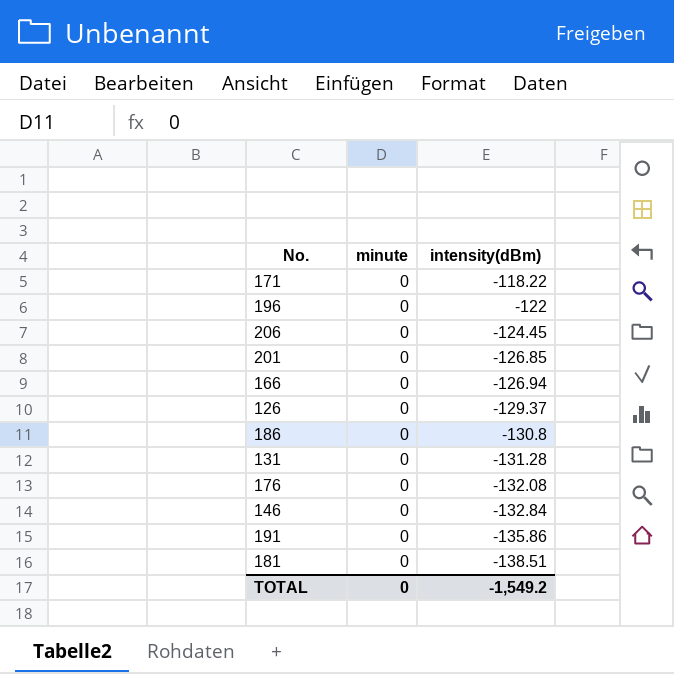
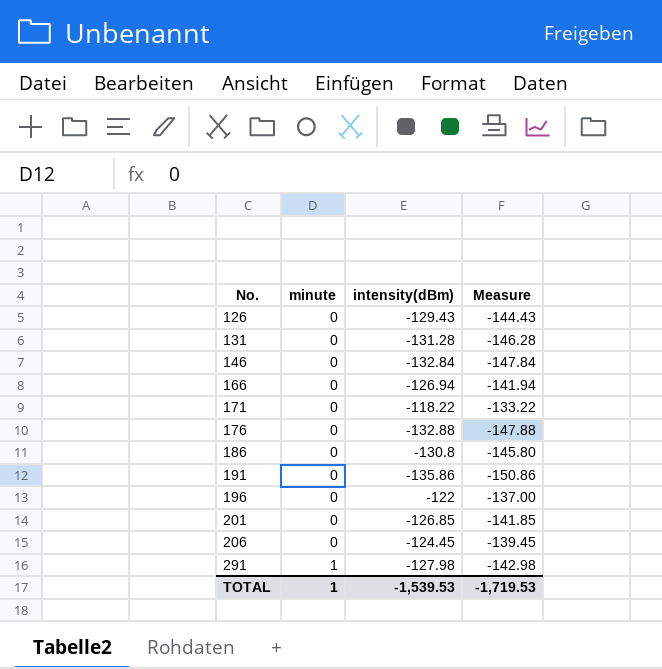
row order: intensity(dBm) descending -> No. ascending
column Measure | formula: none -> [intensity(dBm)] - 15
row 181: 0 | -138.51 -> none
126 | intensity(dBm): -129.37 -> -129.43
176 | intensity(dBm): -132.08 -> -132.88
row 291: none -> 1 | -127.98 | -142.98
TOTAL | minute: 0 -> 1
TOTAL | intensity(dBm): -1,549.2 -> -1,539.53

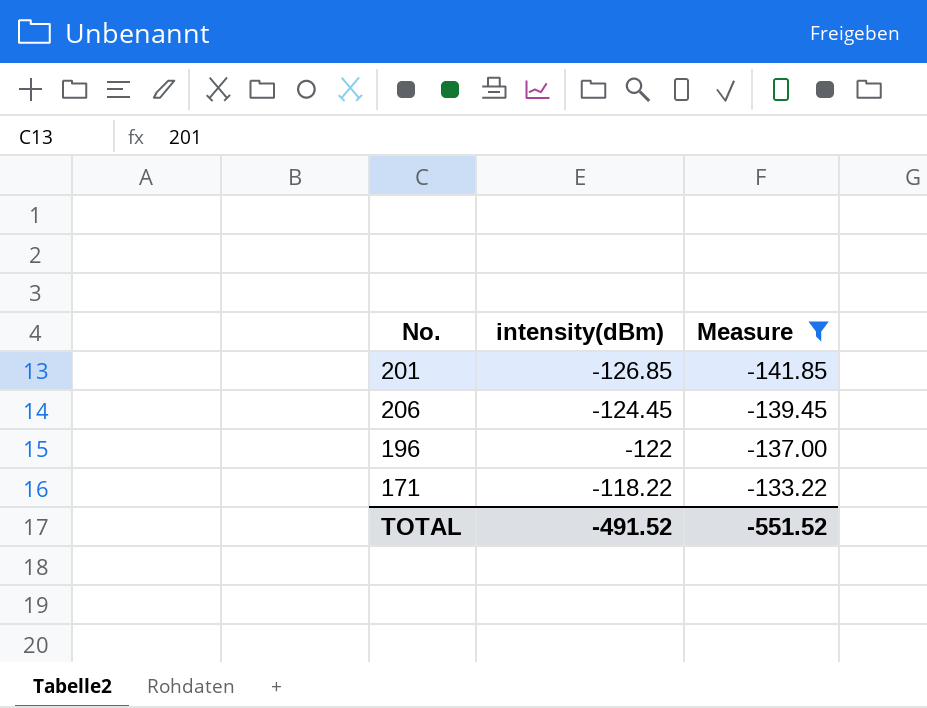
filter: none -> Measure >= -141.85
row order: No. ascending -> intensity(dBm) ascending
column minute | position: 2 -> none
TOTAL | intensity(dBm): -1,539.53 -> -491.52
TOTAL | Measure: -1,719.53 -> -551.52

